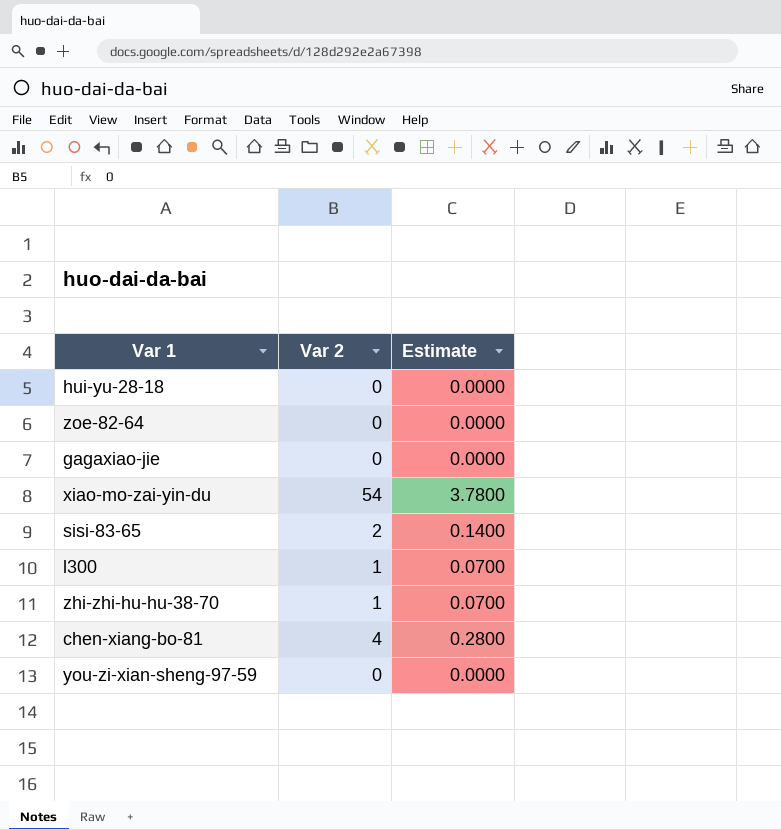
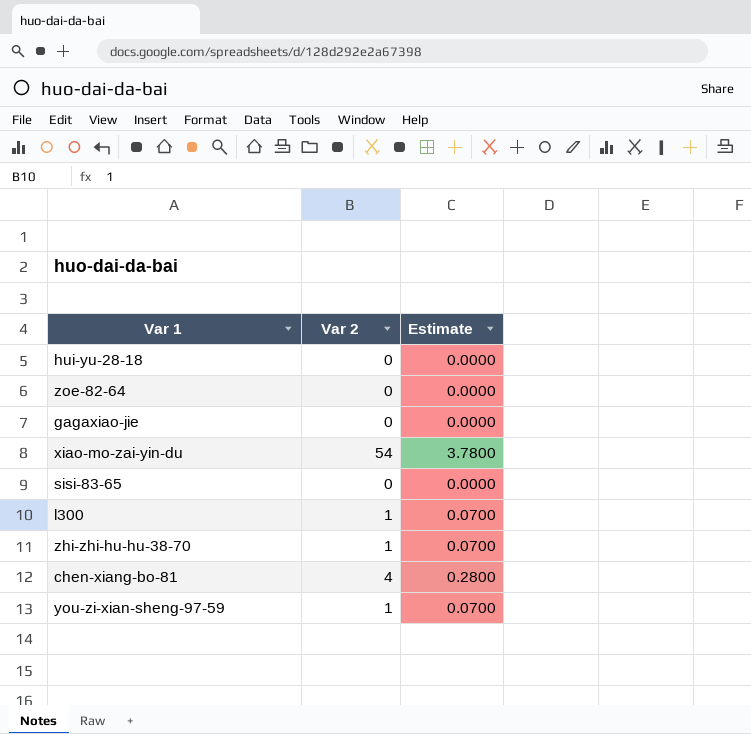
sisi-83-65 | Var 2: 2 -> 0
sisi-83-65 | Estimate: 0.1400 -> 0.0000
you-zi-xian-sheng-97-59 | Var 2: 0 -> 1
you-zi-xian-sheng-97-59 | Estimate: 0.0000 -> 0.0700

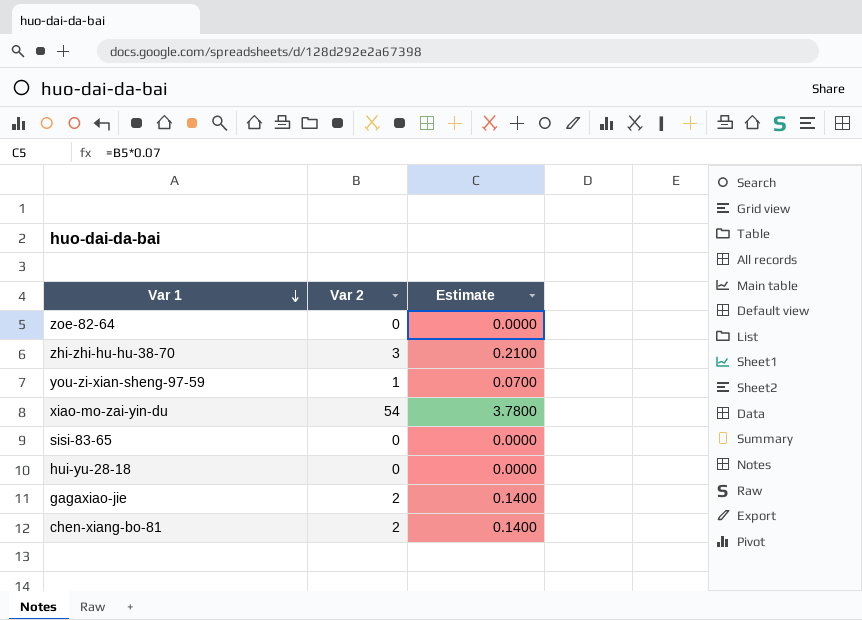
row order: none -> Var 1 descending
row l300: 1 | 0.0700 -> none
zhi-zhi-hu-hu-38-70 | Var 2: 1 -> 3
zhi-zhi-hu-hu-38-70 | Estimate: 0.0700 -> 0.2100
gagaxiao-jie | Var 2: 0 -> 2
gagaxiao-jie | Estimate: 0.0000 -> 0.1400
chen-xiang-bo-81 | Var 2: 4 -> 2
chen-xiang-bo-81 | Estimate: 0.2800 -> 0.1400

